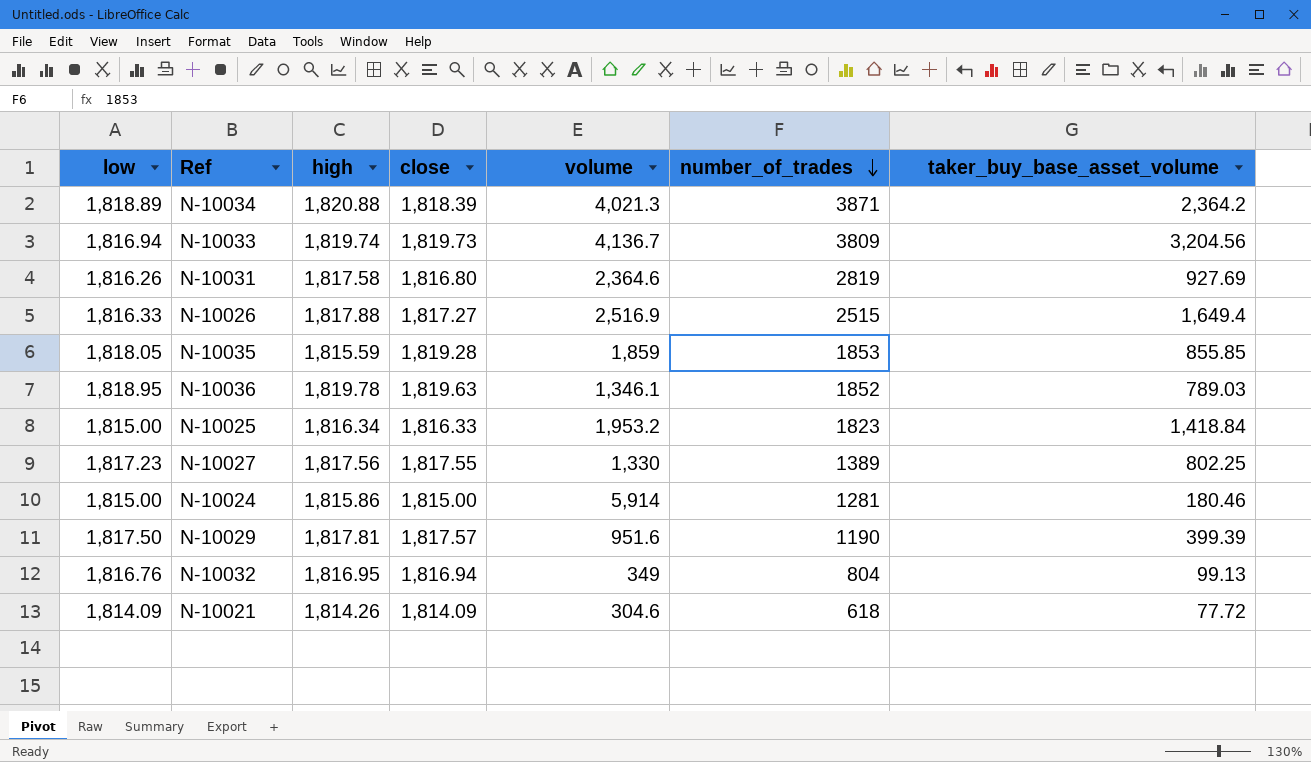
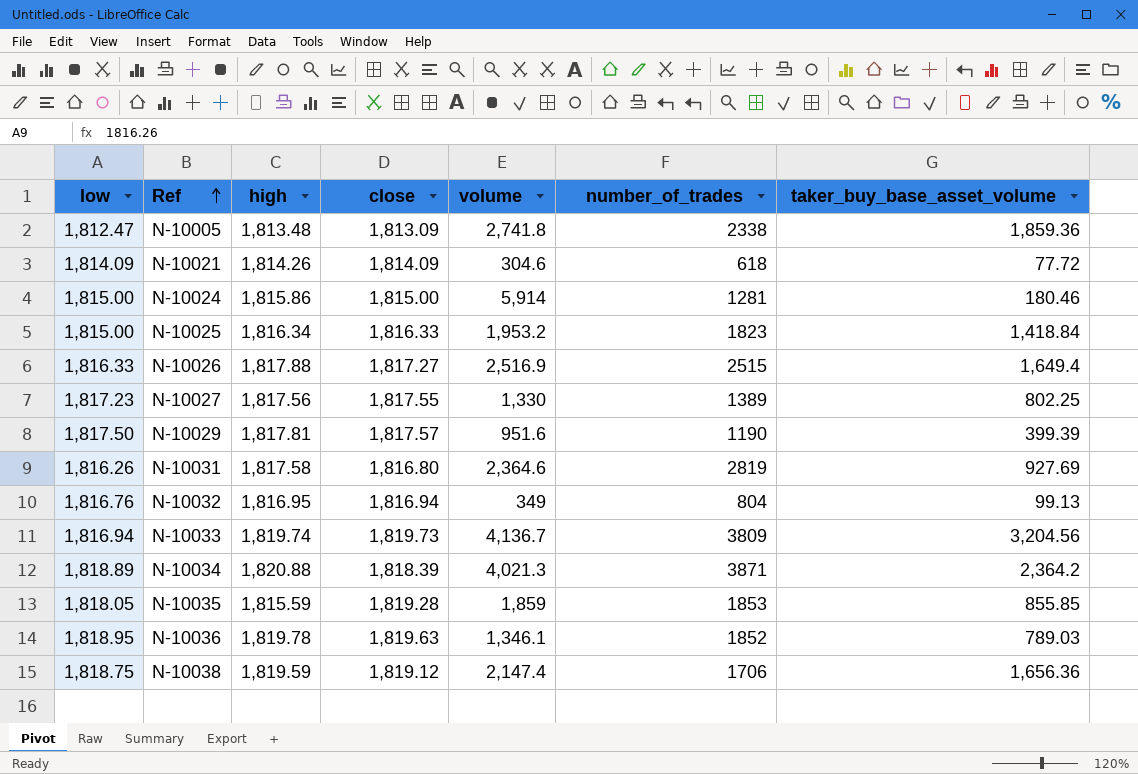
row order: number_of_trades descending -> Ref ascending
row N-10005: none -> 1,812.47 | 1,813.48 | 1,813.09 | 2,741.8 | 2338 | 1,859.36
row N-10038: none -> 1,818.75 | 1,819.59 | 1,819.12 | 2,147.4 | 1706 | 1,656.36

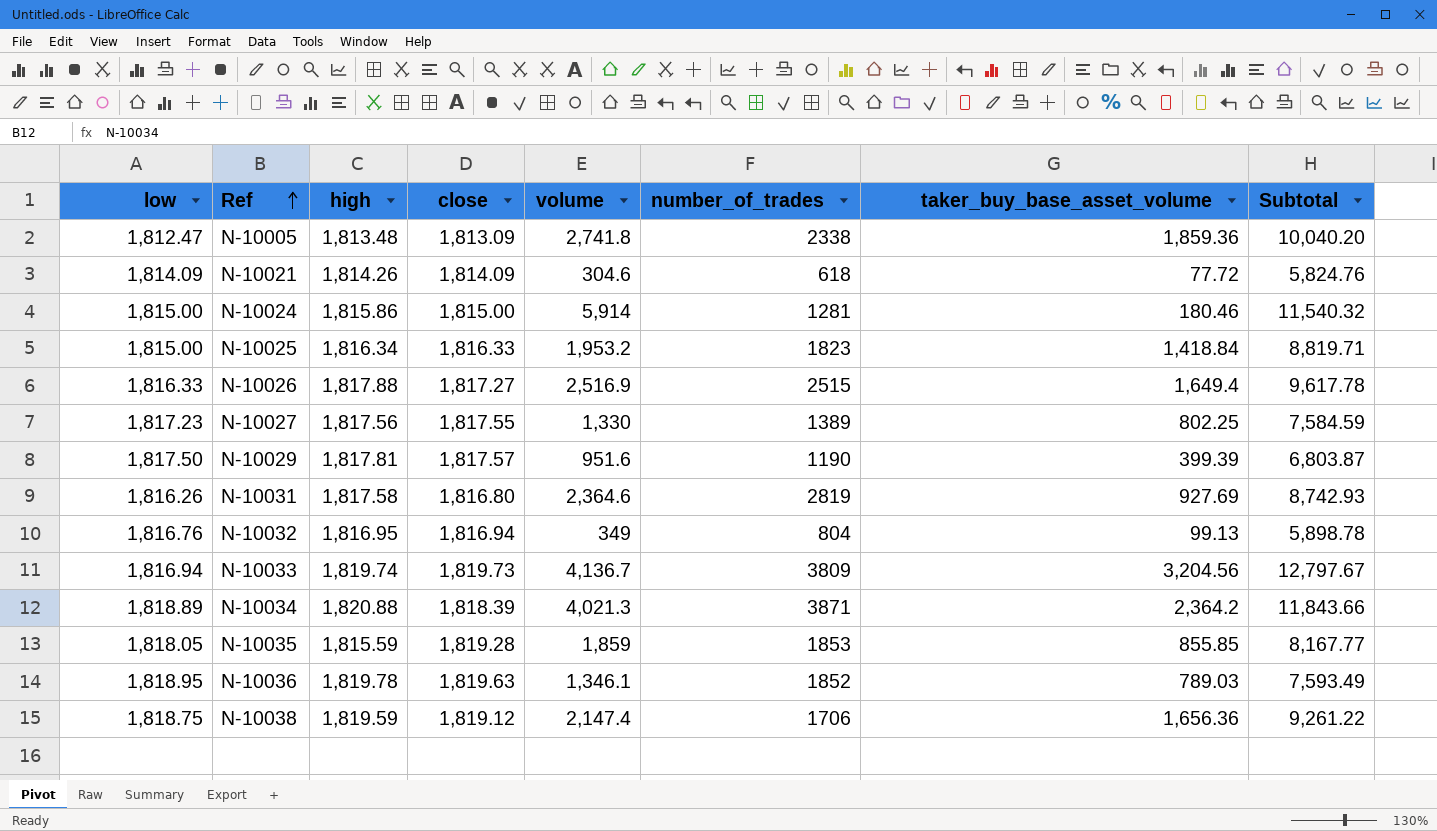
column Subtotal | formula: none -> [low] + [high] + [close] + [volume] + [taker_buy_base_asset_volume]

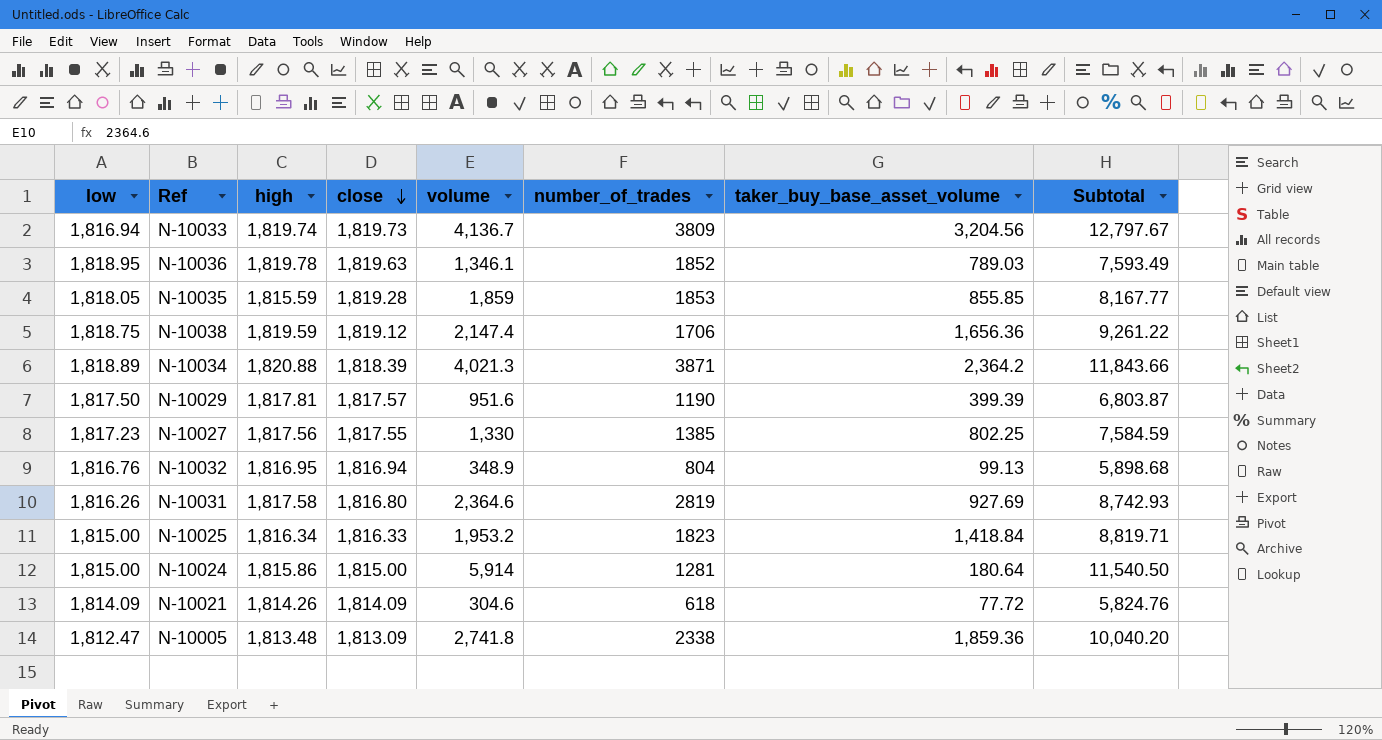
row order: Ref ascending -> close descending
row N-10026: 1,816.33 | 1,817.88 | 1,817.27 | 2,516.9 | 2515 | 1,649.4 | 9,617.78 -> none
N-10027 | number_of_trades: 1389 -> 1385
N-10032 | volume: 349 -> 348.9
N-10032 | Subtotal: 5,898.78 -> 5,898.68
N-10024 | taker_buy_base_asset_volume: 180.46 -> 180.64
N-10024 | Subtotal: 11,540.32 -> 11,540.50

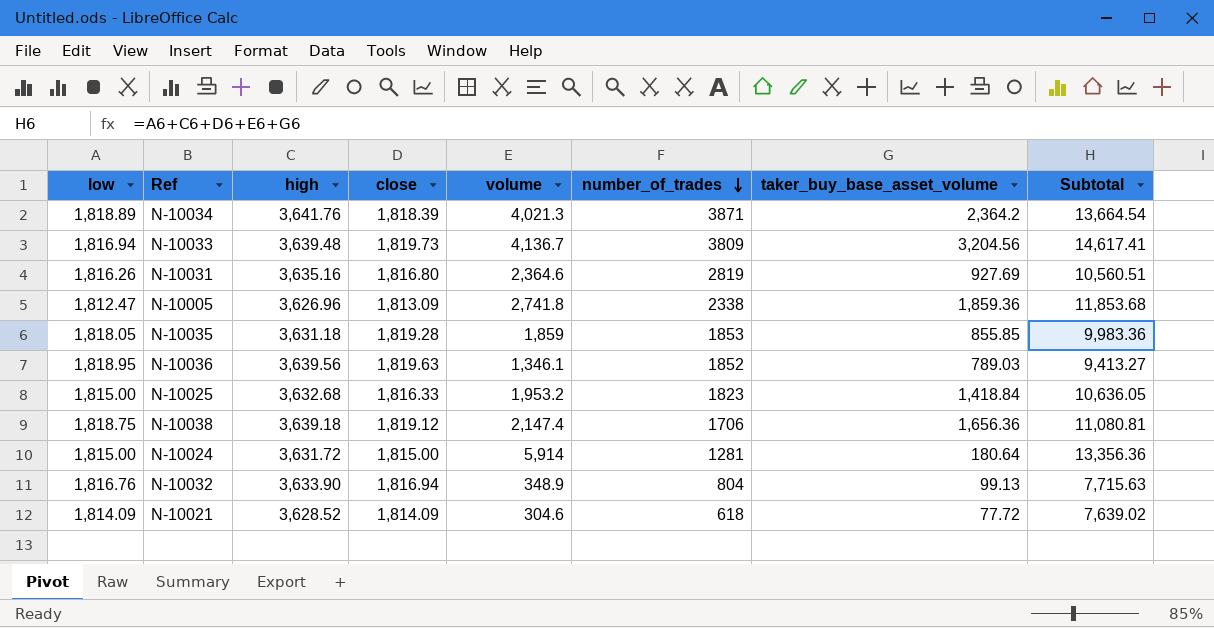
row order: close descending -> number_of_trades descending
row N-10029: 1,817.50 | 1,817.81 | 1,817.57 | 951.6 | 1190 | 399.39 | 6,803.87 -> none
row N-10027: 1,817.23 | 1,817.56 | 1,817.55 | 1,330 | 1385 | 802.25 | 7,584.59 -> none
N-10034 | high: 1,820.88 -> 3,641.76
N-10034 | Subtotal: 11,843.66 -> 13,664.54
N-10033 | high: 1,819.74 -> 3,639.48
N-10033 | Subtotal: 12,797.67 -> 14,617.41
N-10031 | high: 1,817.58 -> 3,635.16
N-10031 | Subtotal: 8,742.93 -> 10,560.51
N-10005 | high: 1,813.48 -> 3,626.96
N-10005 | Subtotal: 10,040.20 -> 11,853.68
N-10035 | high: 1,815.59 -> 3,631.18
N-10035 | Subtotal: 8,167.77 -> 9,983.36
N-10036 | high: 1,819.78 -> 3,639.56
N-10036 | Subtotal: 7,593.49 -> 9,413.27
N-10025 | high: 1,816.34 -> 3,632.68
N-10025 | Subtotal: 8,819.71 -> 10,636.05
N-10038 | high: 1,819.59 -> 3,639.18
N-10038 | Subtotal: 9,261.22 -> 11,080.81
N-10024 | high: 1,815.86 -> 3,631.72
N-10024 | Subtotal: 11,540.50 -> 13,356.36
N-10032 | high: 1,816.95 -> 3,633.90
N-10032 | Subtotal: 5,898.68 -> 7,715.63
N-10021 | high: 1,814.26 -> 3,628.52
N-10021 | Subtotal: 5,824.76 -> 7,639.02

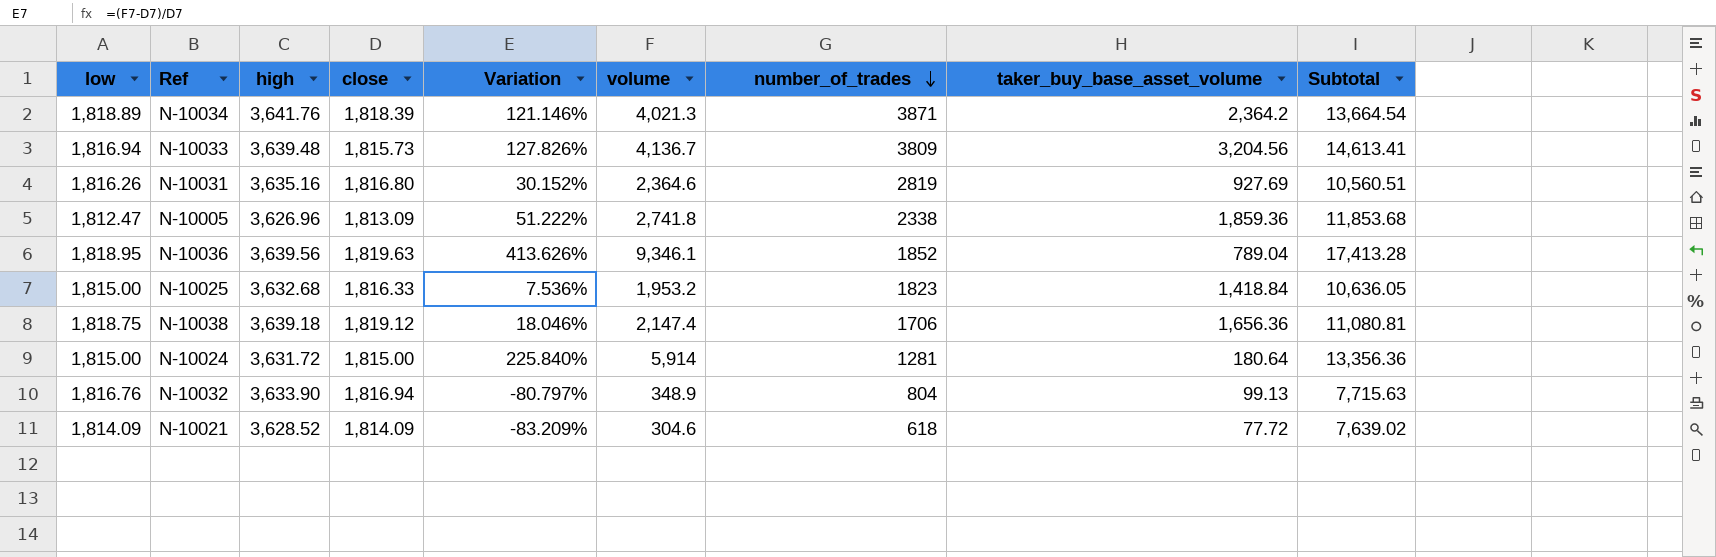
column Variation | formula: none -> ([volume] - [close]) / [close]
row N-10035: 1,818.05 | 3,631.18 | 1,819.28 | 1,859 | 1853 | 855.85 | 9,983.36 -> none
N-10033 | close: 1,819.73 -> 1,815.73
N-10033 | Subtotal: 14,617.41 -> 14,613.41
N-10036 | volume: 1,346.1 -> 9,346.1
N-10036 | taker_buy_base_asset_volume: 789.03 -> 789.04
N-10036 | Subtotal: 9,413.27 -> 17,413.28

